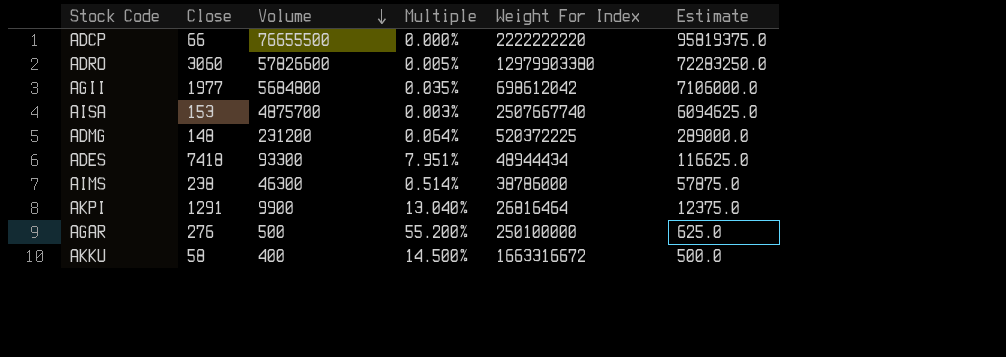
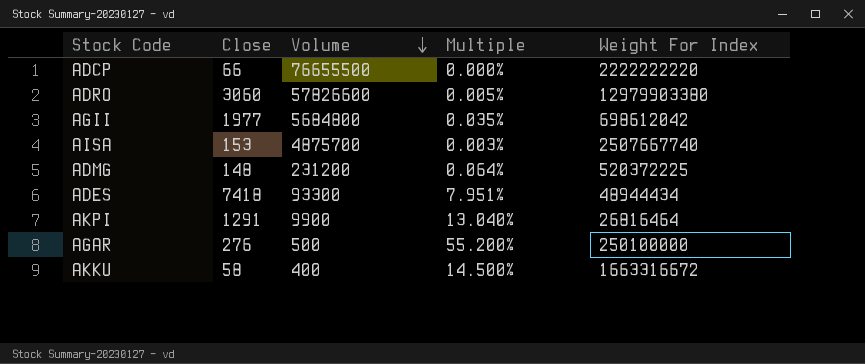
column Estimate | formula: [Volume] * 1.25 -> none
row AIMS: 238 | 46300 | 0.514% | 38786000 | 57875.0 -> none

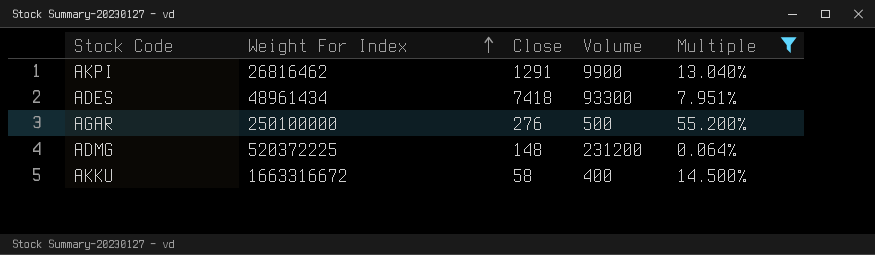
filter: none -> Multiple >= 0.064%
row order: Volume descending -> Weight For Index ascending
column Weight For Index | position: 5 -> 2
AKPI | Weight For Index: 26816464 -> 26816462
ADES | Weight For Index: 48944434 -> 48961434

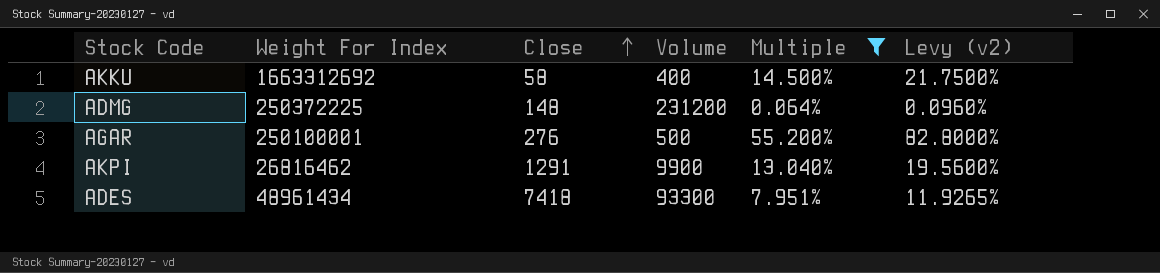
row order: Weight For Index ascending -> Close ascending
column Levy (v2) | formula: none -> [Multiple] * 1.5
AKKU | Weight For Index: 1663316672 -> 1663312692
ADMG | Weight For Index: 520372225 -> 250372225
AGAR | Weight For Index: 250100000 -> 250100001

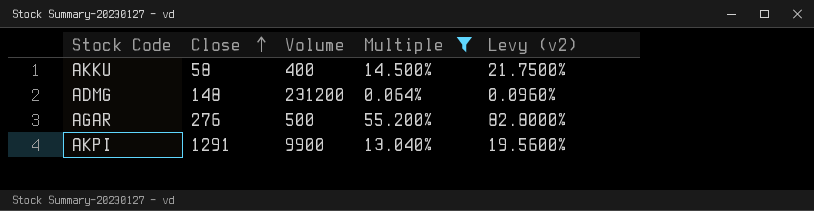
column Weight For Index | position: 2 -> none
row ADES: 48961434 | 7418 | 93300 | 7.951% | 11.9265% -> none

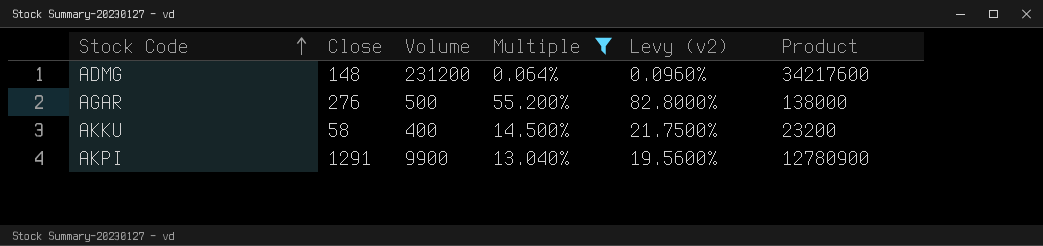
row order: Close ascending -> Stock Code ascending
column Product | formula: none -> [Close] * [Volume]

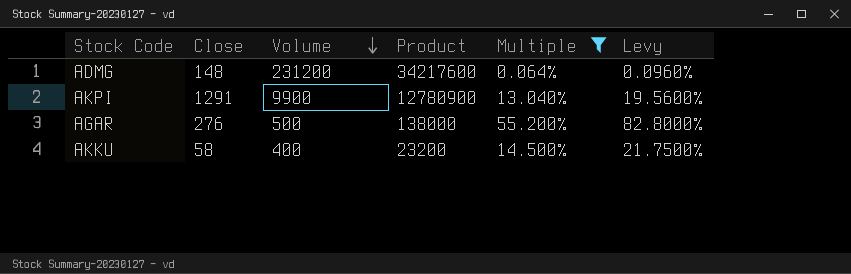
row order: Stock Code ascending -> Volume descending
column Product | position: 6 -> 4
column name: Levy (v2) -> Levy

